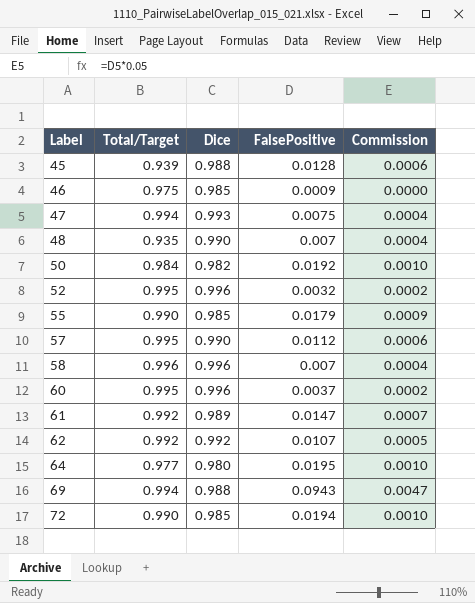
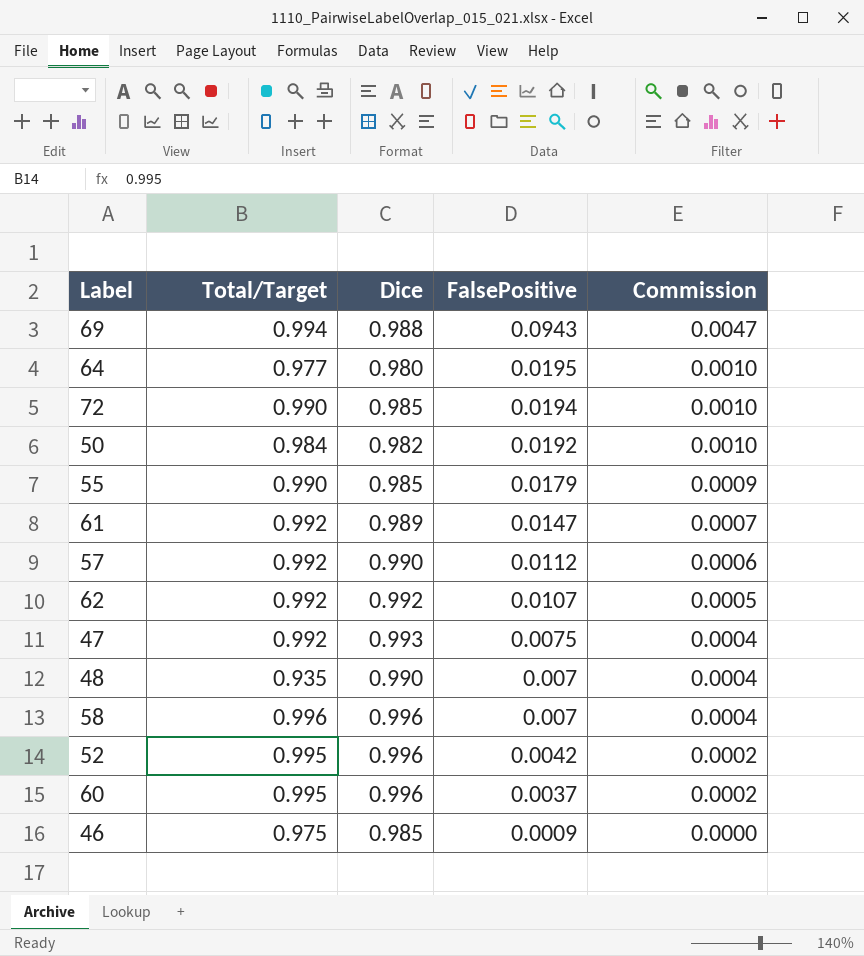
row order: Label ascending -> FalsePositive descending
row 45: 0.939 | 0.988 | 0.0128 | 0.0006 -> none
57 | Total/Target: 0.995 -> 0.992
47 | Total/Target: 0.994 -> 0.992
52 | FalsePositive: 0.0032 -> 0.0042

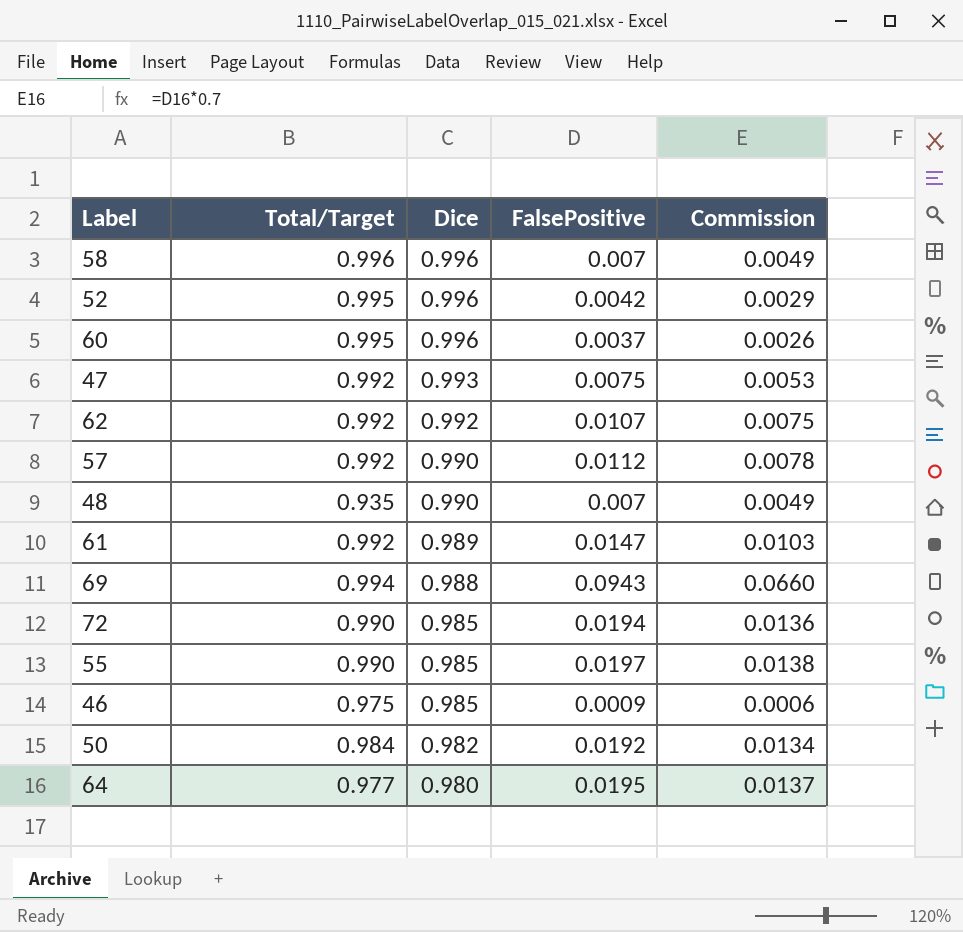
row order: FalsePositive descending -> Dice descending
column Commission | formula: [FalsePositive] * 0.05 -> [FalsePositive] * 0.7
55 | FalsePositive: 0.0179 -> 0.0197

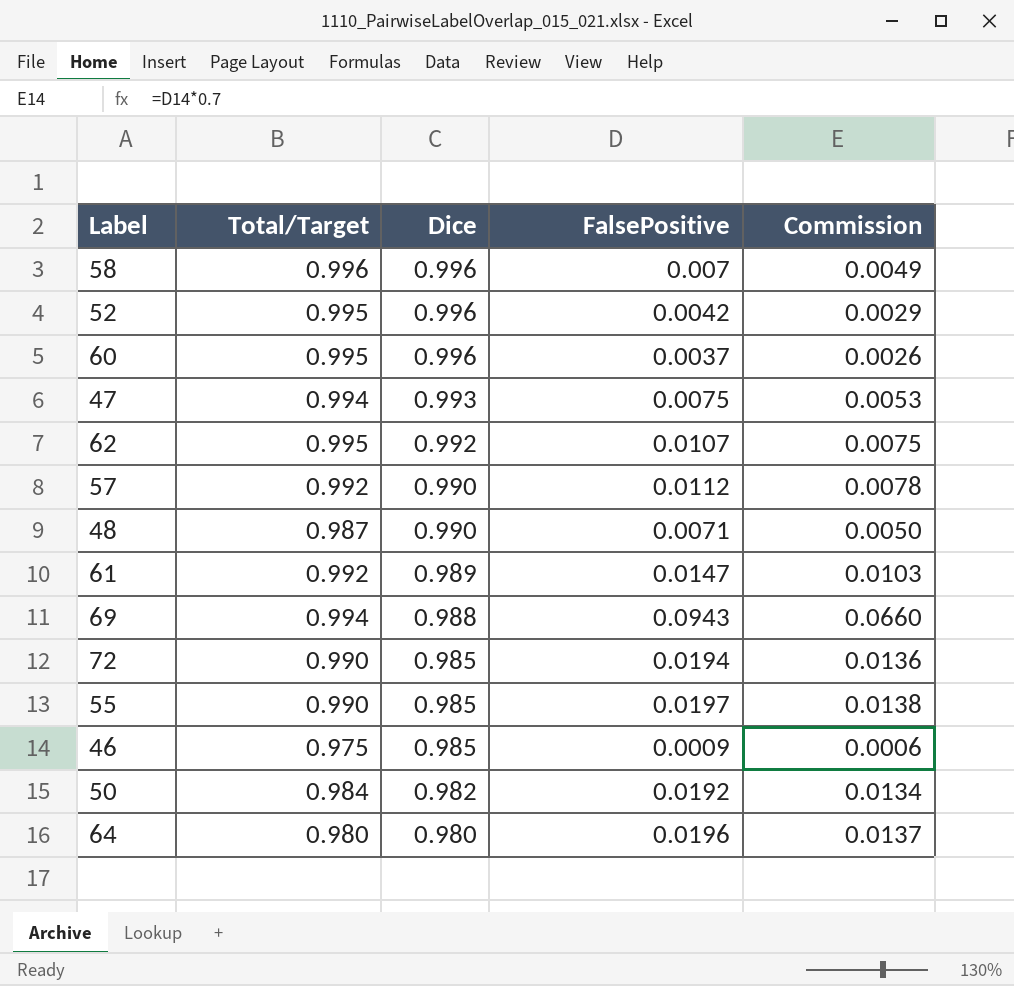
47 | Total/Target: 0.992 -> 0.994
62 | Total/Target: 0.992 -> 0.995
48 | Total/Target: 0.935 -> 0.987
48 | FalsePositive: 0.007 -> 0.0071
48 | Commission: 0.0049 -> 0.0050
64 | Total/Target: 0.977 -> 0.980
64 | FalsePositive: 0.0195 -> 0.0196

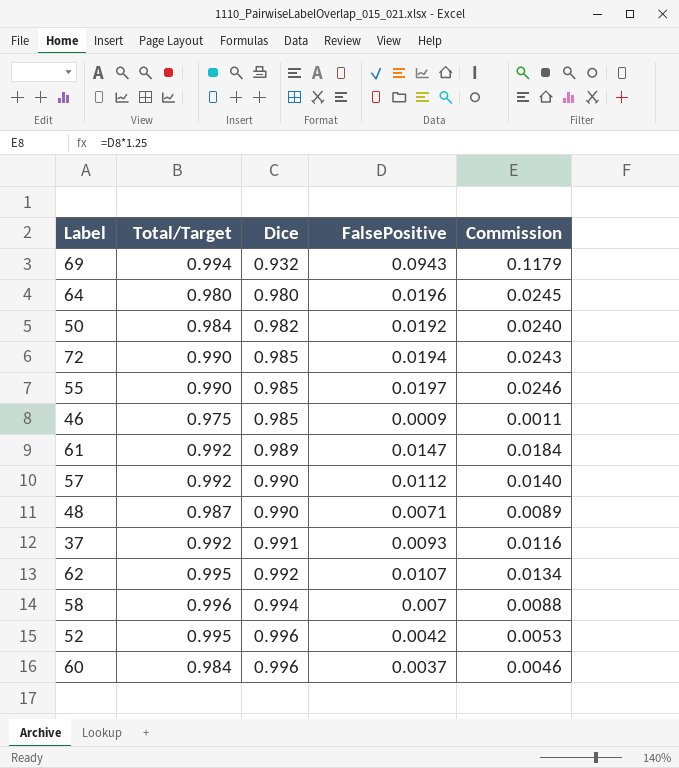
row order: Dice descending -> Dice ascending
column Commission | formula: [FalsePositive] * 0.7 -> [FalsePositive] * 1.25
row 47: 0.994 | 0.993 | 0.0075 | 0.0053 -> none
69 | Dice: 0.988 -> 0.932
row 37: none -> 0.992 | 0.991 | 0.0093 | 0.0116
58 | Dice: 0.996 -> 0.994
60 | Total/Target: 0.995 -> 0.984

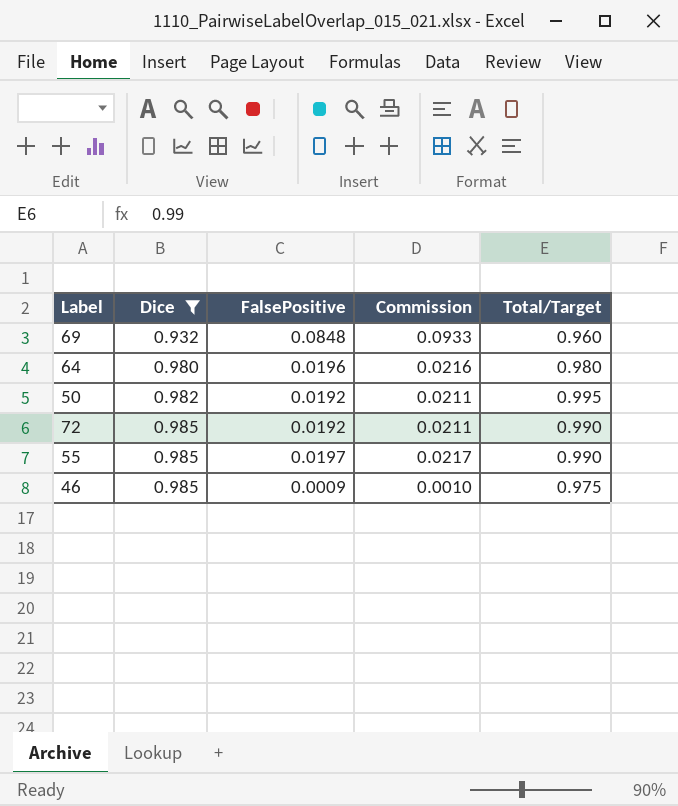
filter: none -> Dice <= 0.985
column Commission | formula: [FalsePositive] * 1.25 -> [FalsePositive] * 1.1
column Total/Target | position: 2 -> 5
69 | FalsePositive: 0.0943 -> 0.0848
69 | Total/Target: 0.994 -> 0.960
50 | Total/Target: 0.984 -> 0.995
72 | FalsePositive: 0.0194 -> 0.0192

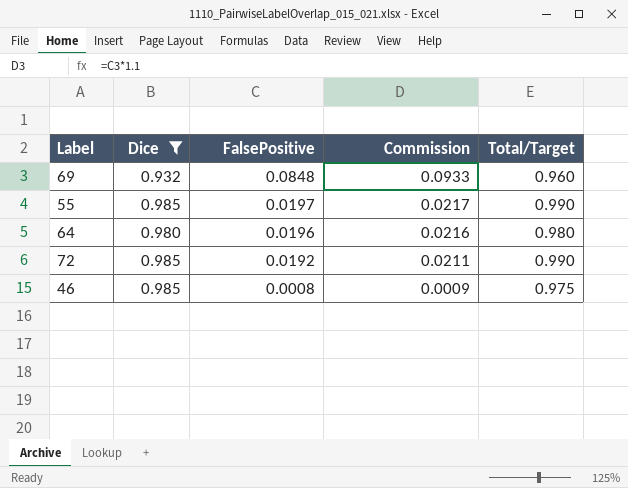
row order: Dice ascending -> FalsePositive descending
row 50: 0.982 | 0.0192 | 0.0211 | 0.995 -> none
46 | FalsePositive: 0.0009 -> 0.0008
46 | Commission: 0.0010 -> 0.0009

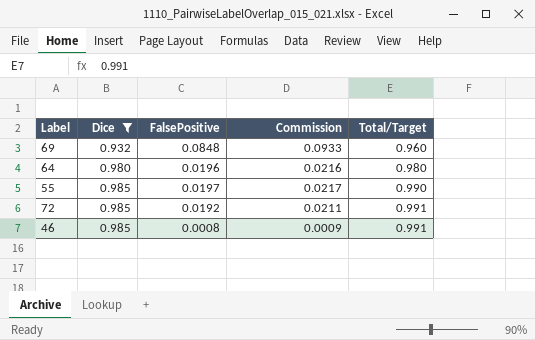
row order: FalsePositive descending -> Dice ascending
72 | Total/Target: 0.990 -> 0.991
46 | Total/Target: 0.975 -> 0.991

